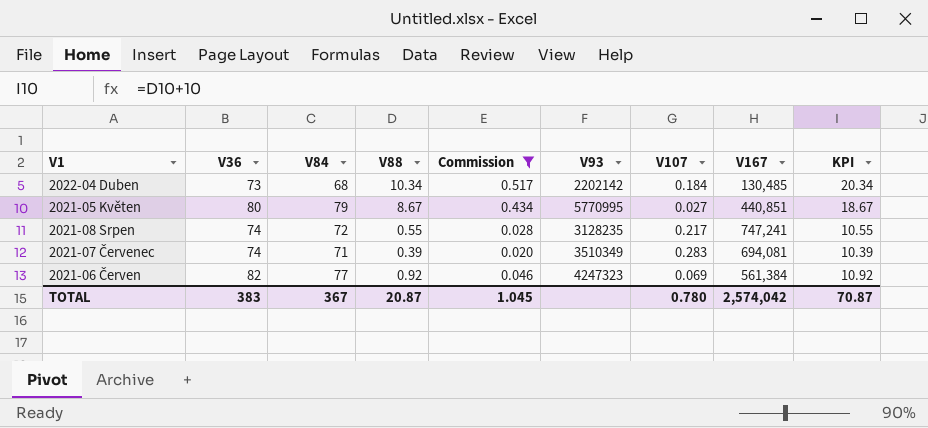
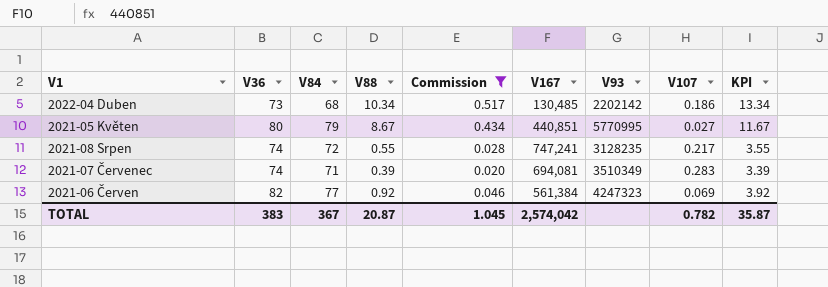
column V167 | position: 8 -> 6
column KPI | formula: [V88] + 10 -> [V88] + 3
2022-04 Duben | V107: 0.184 -> 0.186
TOTAL | V107: 0.780 -> 0.782
TOTAL | KPI: 70.87 -> 35.87

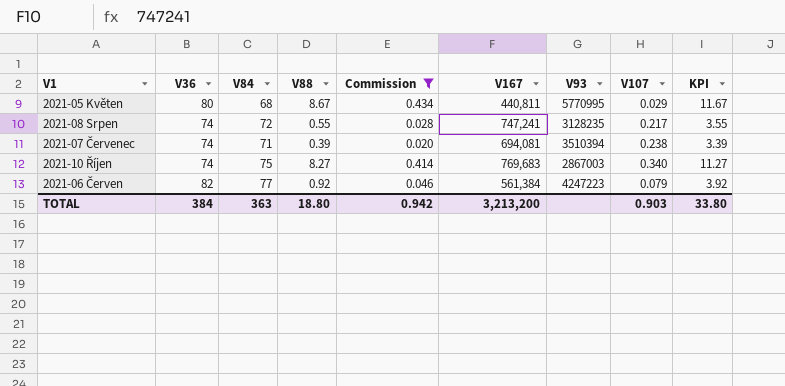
row 2022-04 Duben: 73 | 68 | 10.34 | 0.517 | 130,485 | 2202142 | 0.186 | 13.34 -> none
2021-05 Květen | V84: 79 -> 68
2021-05 Květen | V167: 440,851 -> 440,811
2021-05 Květen | V107: 0.027 -> 0.029
2021-07 Červenec | V93: 3510349 -> 3510394
2021-07 Červenec | V107: 0.283 -> 0.238
row 2021-10 Říjen: none -> 74 | 75 | 8.27 | 0.414 | 769,683 | 2867003 | 0.340 | 11.27
2021-06 Červen | V93: 4247323 -> 4247223
2021-06 Červen | V107: 0.069 -> 0.079
TOTAL | V36: 383 -> 384
TOTAL | V84: 367 -> 363
TOTAL | V88: 20.87 -> 18.80
TOTAL | Commission: 1.045 -> 0.942
TOTAL | V167: 2,574,042 -> 3,213,200
TOTAL | V107: 0.782 -> 0.903
TOTAL | KPI: 35.87 -> 33.80

